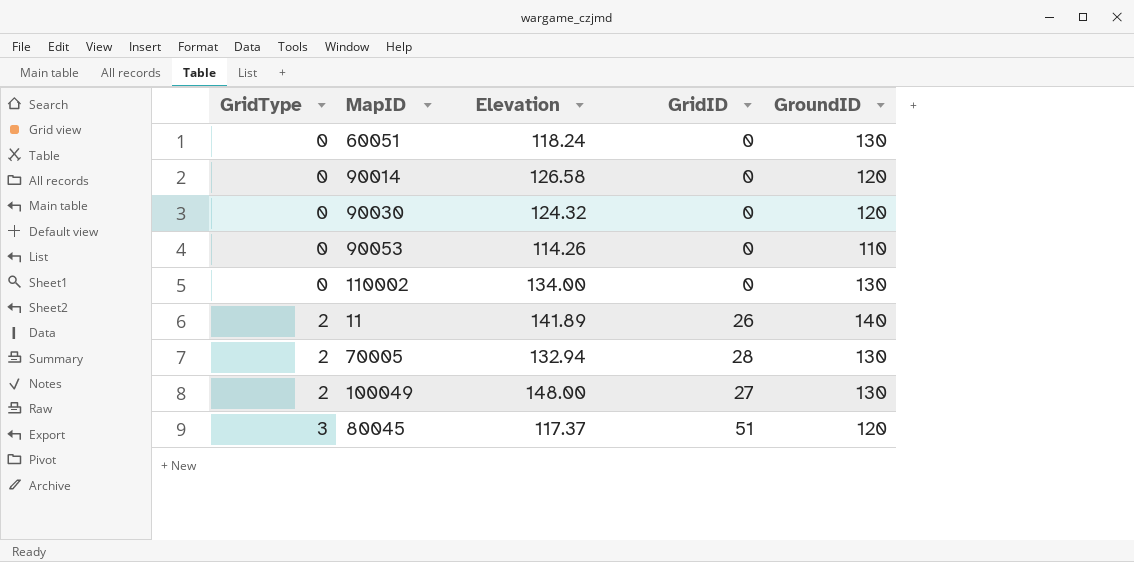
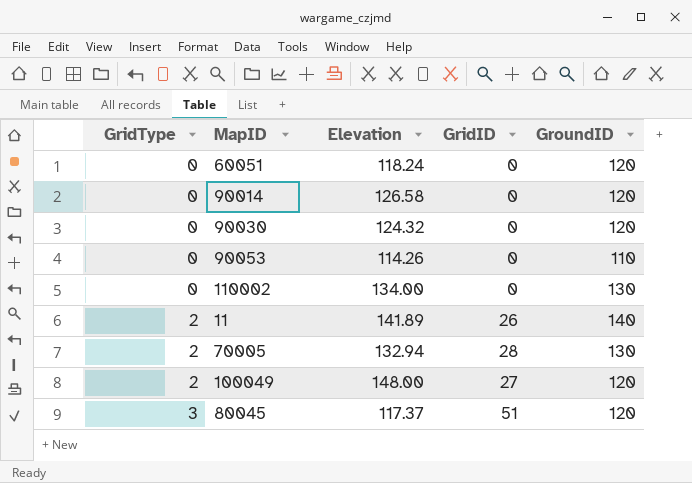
60051 | GroundID: 130 -> 120
100049 | GroundID: 130 -> 120

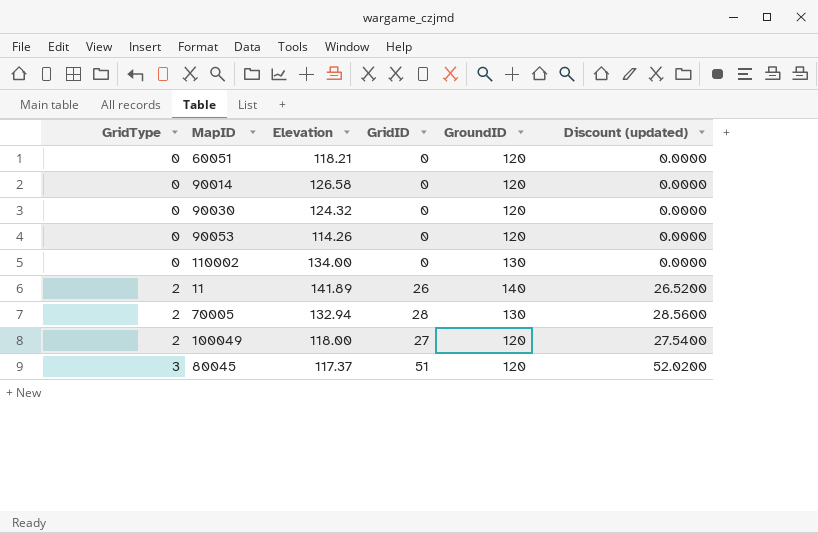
column Discount (updated) | formula: none -> [GridID] * 1.02
60051 | Elevation: 118.24 -> 118.21
90053 | GroundID: 110 -> 120
100049 | Elevation: 148.00 -> 118.00

